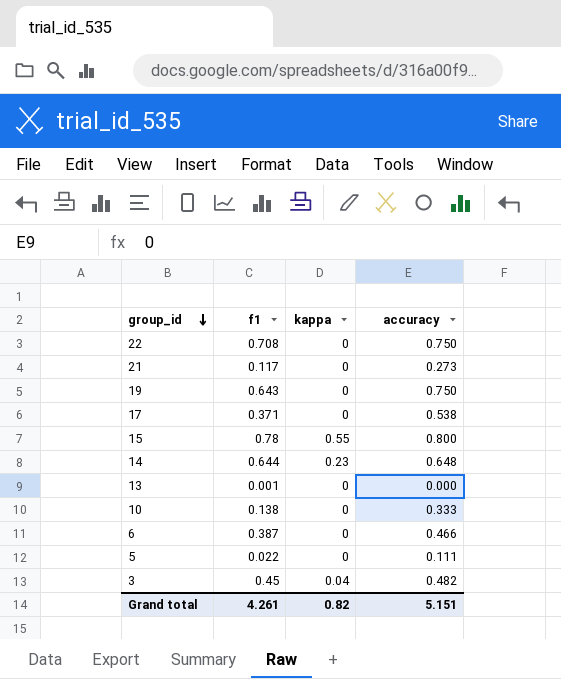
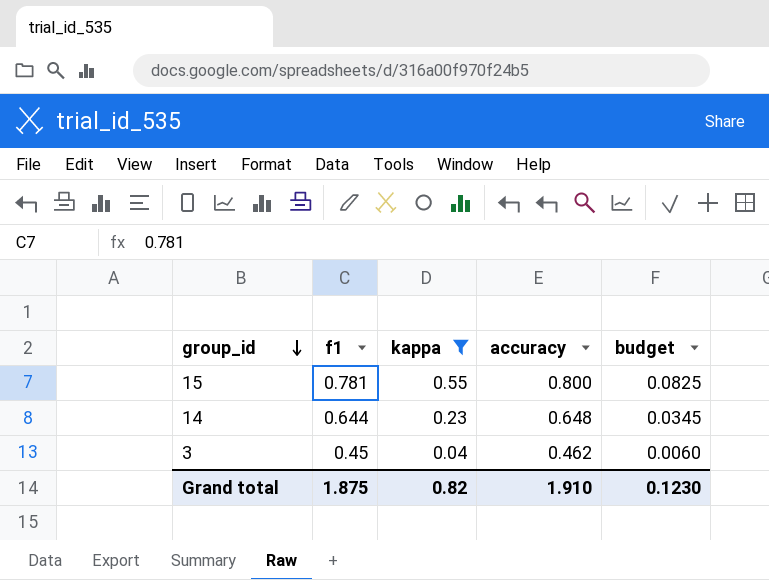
filter: none -> kappa != 0
column budget | formula: none -> [kappa] * 0.15
15 | f1: 0.78 -> 0.781
3 | accuracy: 0.482 -> 0.462
Grand total | f1: 4.261 -> 1.875
Grand total | accuracy: 5.151 -> 1.910

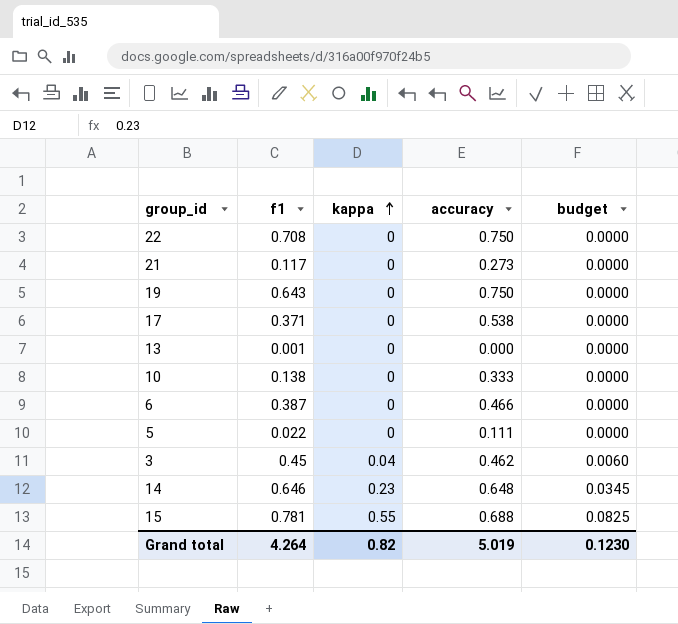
filter: kappa != 0 -> none
row order: group_id descending -> kappa ascending
14 | f1: 0.644 -> 0.646
15 | accuracy: 0.800 -> 0.688
Grand total | f1: 1.875 -> 4.264
Grand total | accuracy: 1.910 -> 5.019

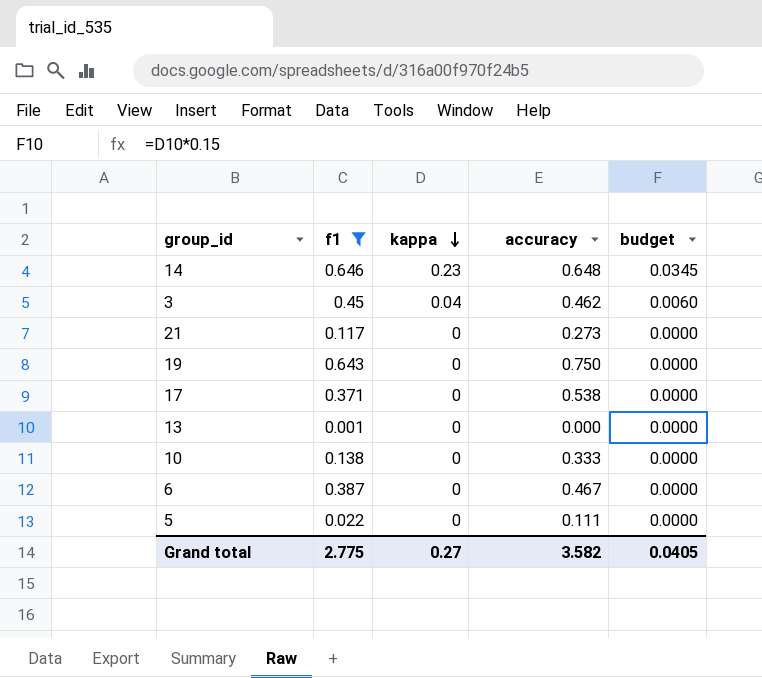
filter: none -> f1 <= 0.646
row order: kappa ascending -> kappa descending
6 | accuracy: 0.466 -> 0.467
Grand total | f1: 4.264 -> 2.775
Grand total | kappa: 0.82 -> 0.27
Grand total | accuracy: 5.019 -> 3.582
Grand total | budget: 0.1230 -> 0.0405

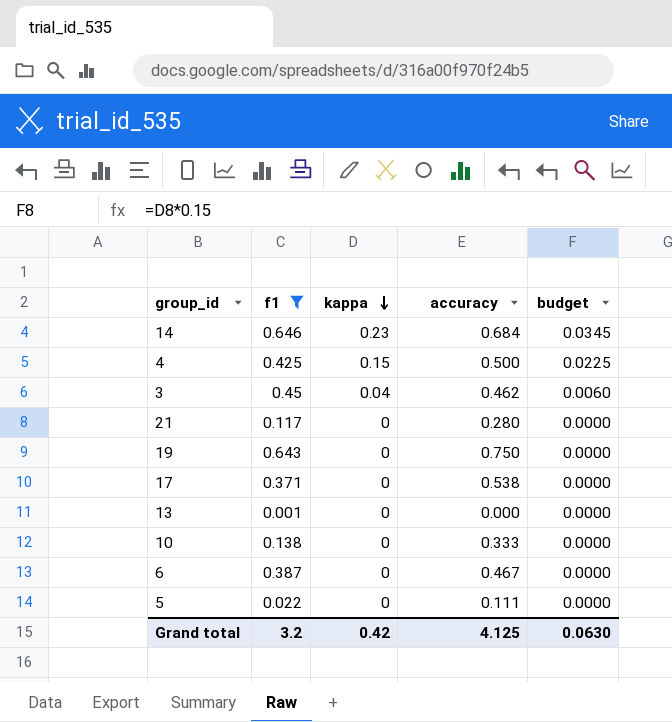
14 | accuracy: 0.648 -> 0.684
row 4: none -> 0.425 | 0.15 | 0.500 | 0.0225
21 | accuracy: 0.273 -> 0.280
Grand total | f1: 2.775 -> 3.2
Grand total | kappa: 0.27 -> 0.42
Grand total | accuracy: 3.582 -> 4.125
Grand total | budget: 0.0405 -> 0.0630

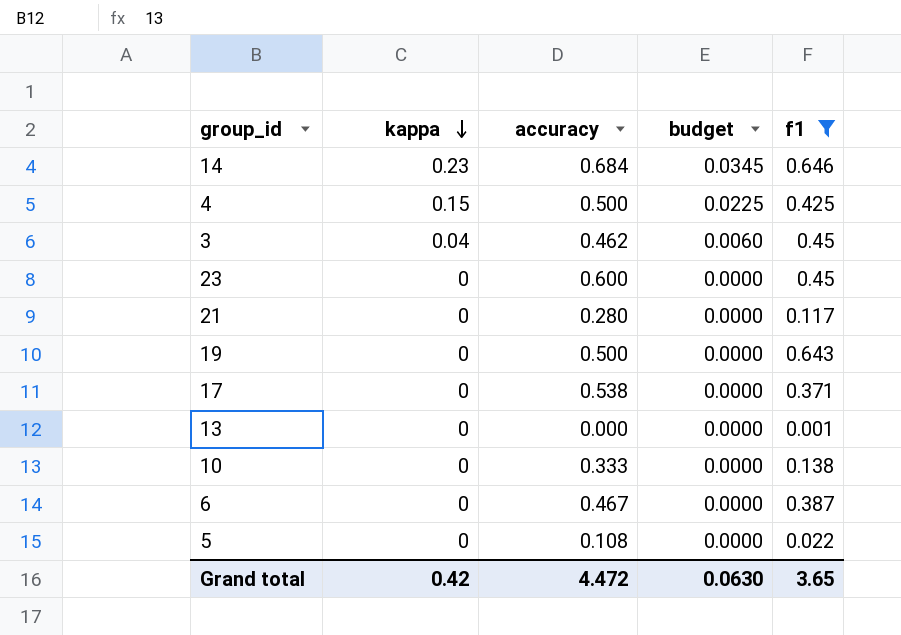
column f1 | position: 2 -> 5
row 23: none -> 0 | 0.600 | 0.0000 | 0.45
19 | accuracy: 0.750 -> 0.500
5 | accuracy: 0.111 -> 0.108
Grand total | accuracy: 4.125 -> 4.472
Grand total | f1: 3.2 -> 3.65

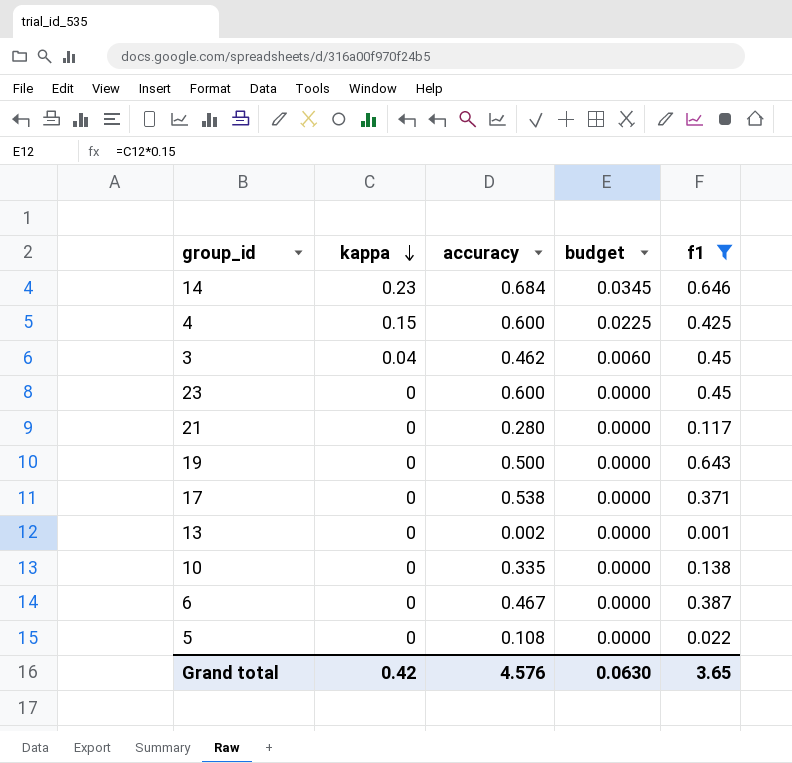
4 | accuracy: 0.500 -> 0.600
13 | accuracy: 0.000 -> 0.002
10 | accuracy: 0.333 -> 0.335
Grand total | accuracy: 4.472 -> 4.576

